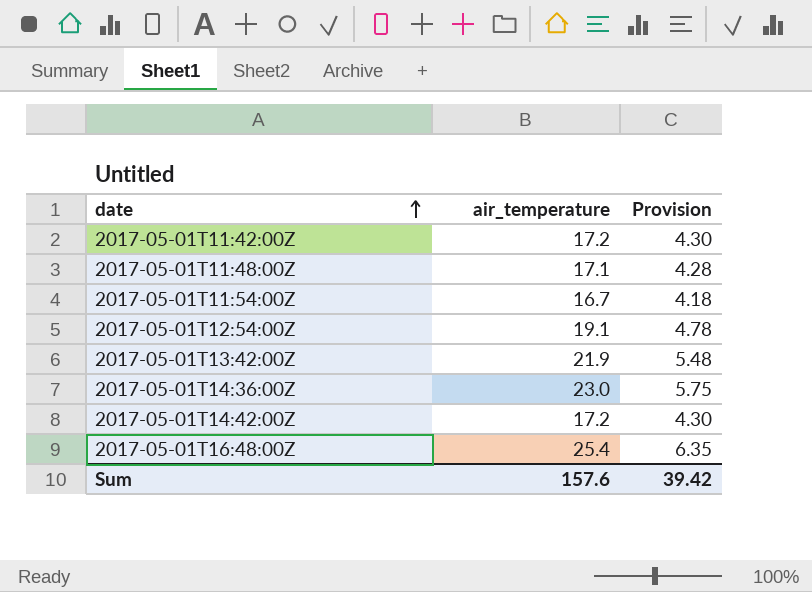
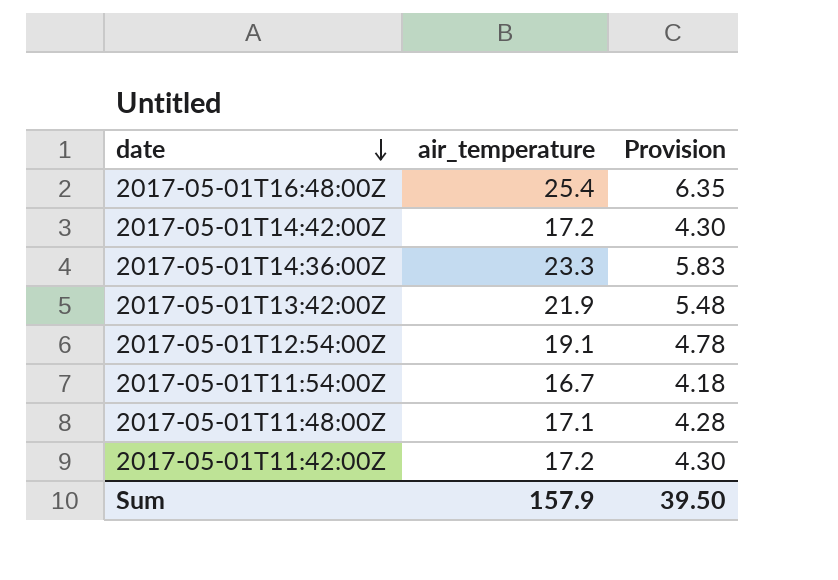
row order: date ascending -> date descending
2017-05-01T14:36:00Z | air_temperature: 23.0 -> 23.3
2017-05-01T14:36:00Z | Provision: 5.75 -> 5.83
Sum | air_temperature: 157.6 -> 157.9
Sum | Provision: 39.42 -> 39.50

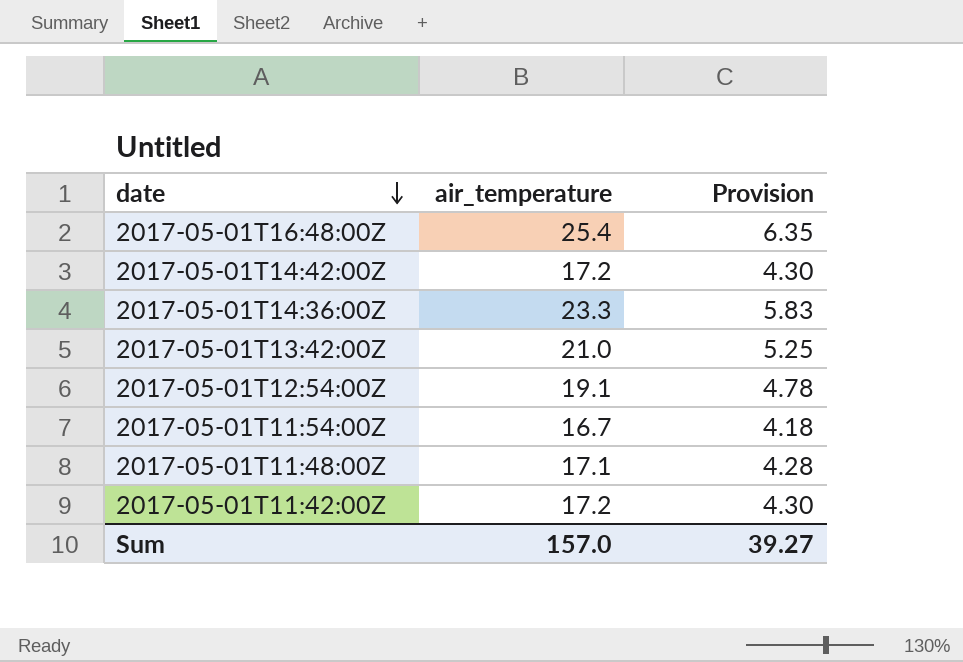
2017-05-01T13:42:00Z | air_temperature: 21.9 -> 21.0
2017-05-01T13:42:00Z | Provision: 5.48 -> 5.25
Sum | air_temperature: 157.9 -> 157.0
Sum | Provision: 39.50 -> 39.27

